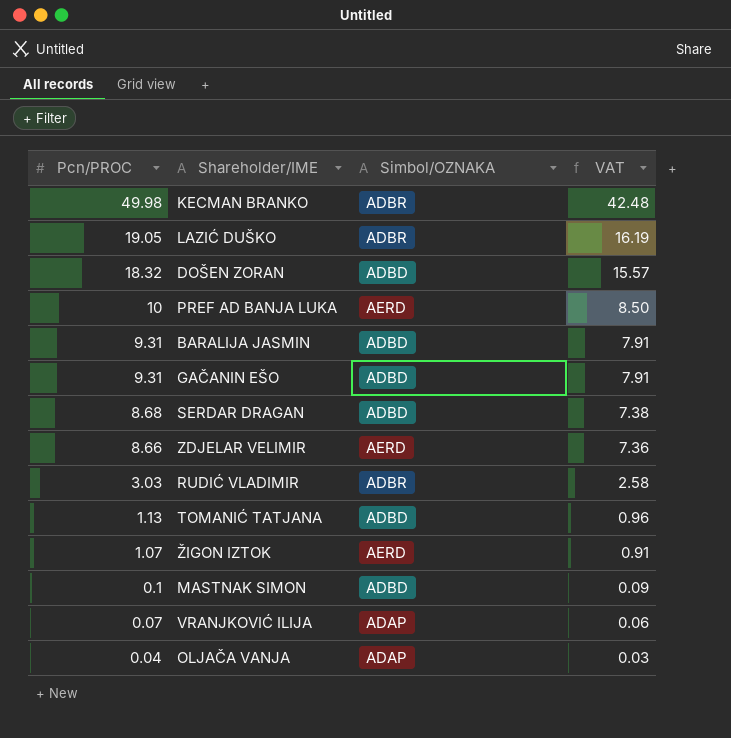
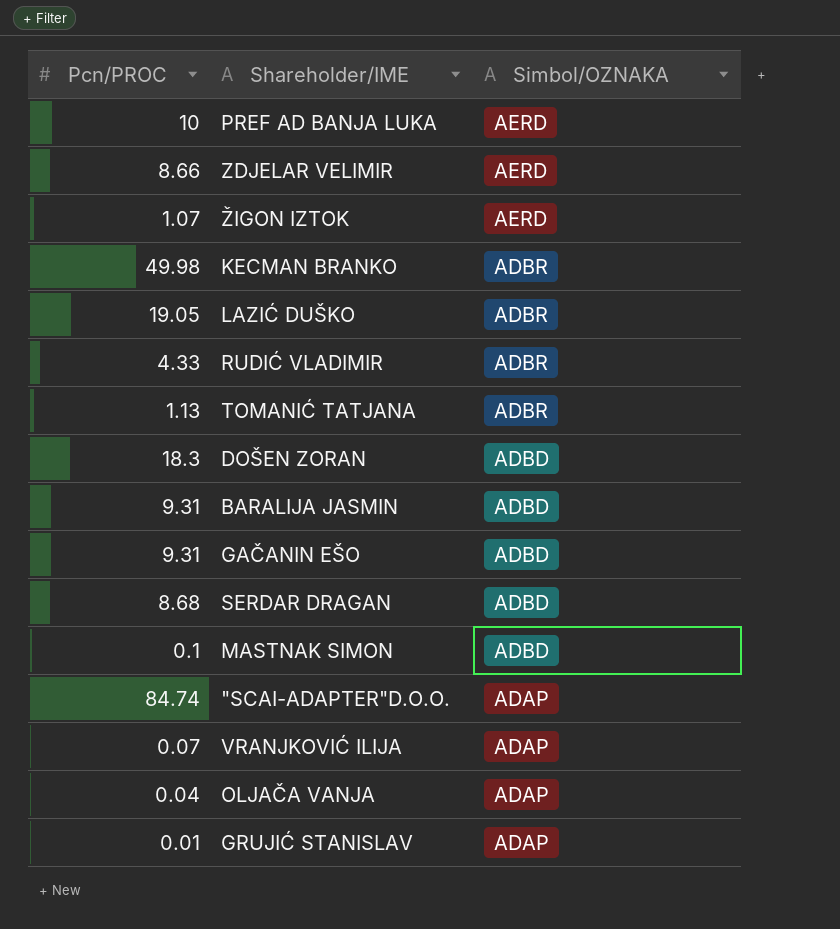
row order: Pcn/PROC descending -> Simbol/OZNAKA descending
column VAT | formula: [Pcn/PROC] * 0.85 -> none
RUDIĆ VLADIMIR | Pcn/PROC: 3.03 -> 4.33
TOMANIĆ TATJANA | Simbol/OZNAKA: ADBD -> ADBR
DOŠEN ZORAN | Pcn/PROC: 18.32 -> 18.3
row "SCAI-ADAPTER"D.O.O.: none -> 84.74 | ADAP
row GRUJIĆ STANISLAV: none -> 0.01 | ADAP

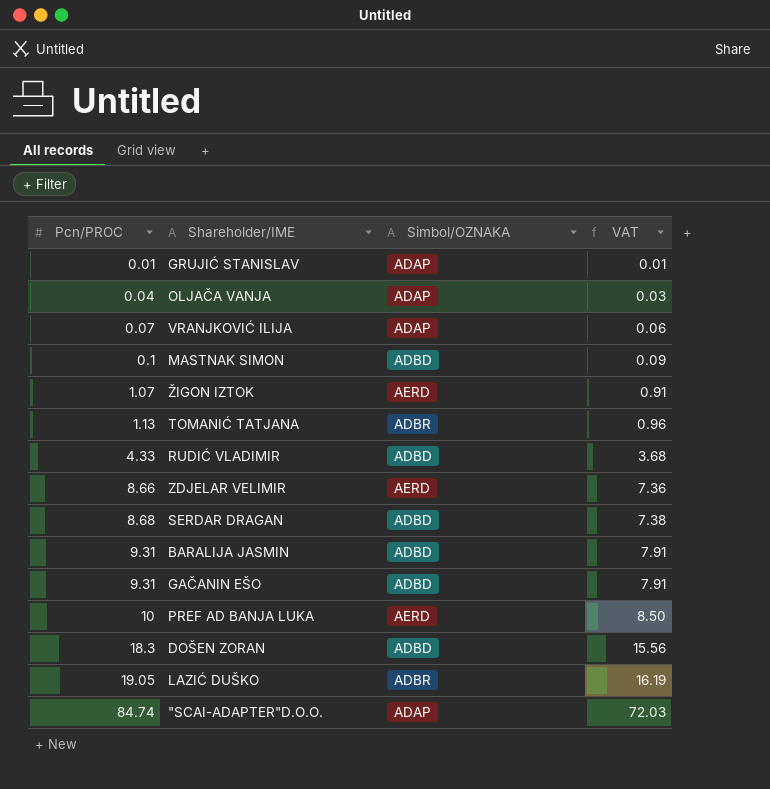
row order: Simbol/OZNAKA descending -> Pcn/PROC ascending
column VAT | formula: none -> [Pcn/PROC] * 0.85
row KECMAN BRANKO: 49.98 | ADBR -> none
RUDIĆ VLADIMIR | Simbol/OZNAKA: ADBR -> ADBD

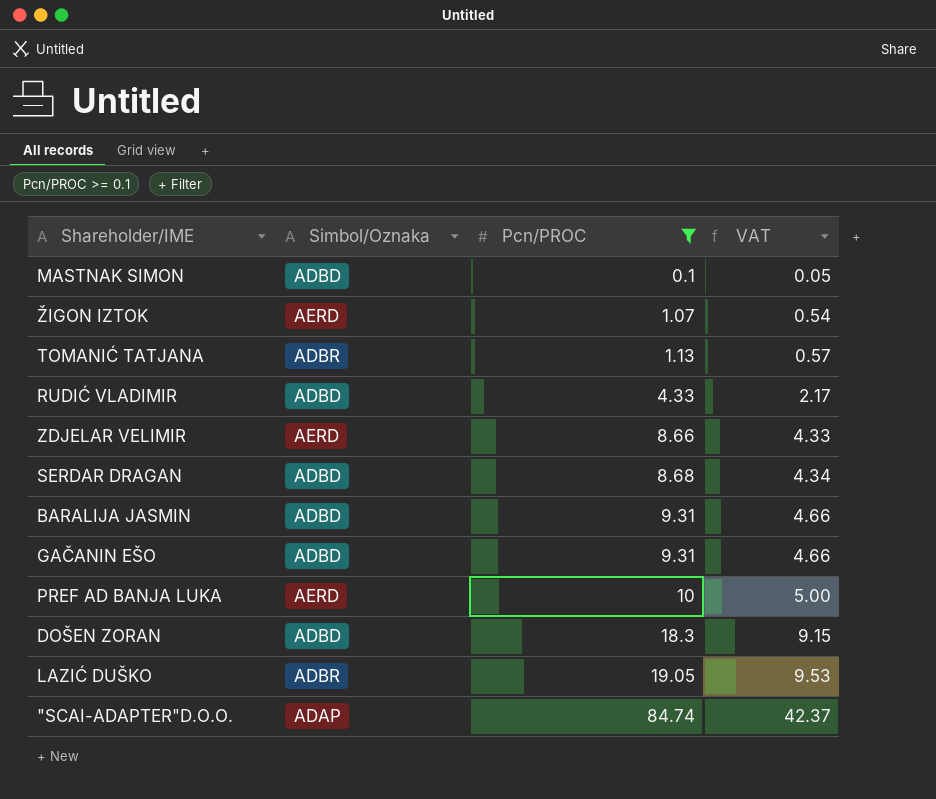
filter: none -> Pcn/PROC >= 0.1
column name: Simbol/OZNAKA -> Simbol/Oznaka
column Pcn/PROC | position: 1 -> 3
column VAT | formula: [Pcn/PROC] * 0.85 -> [Pcn/PROC] * 0.5

